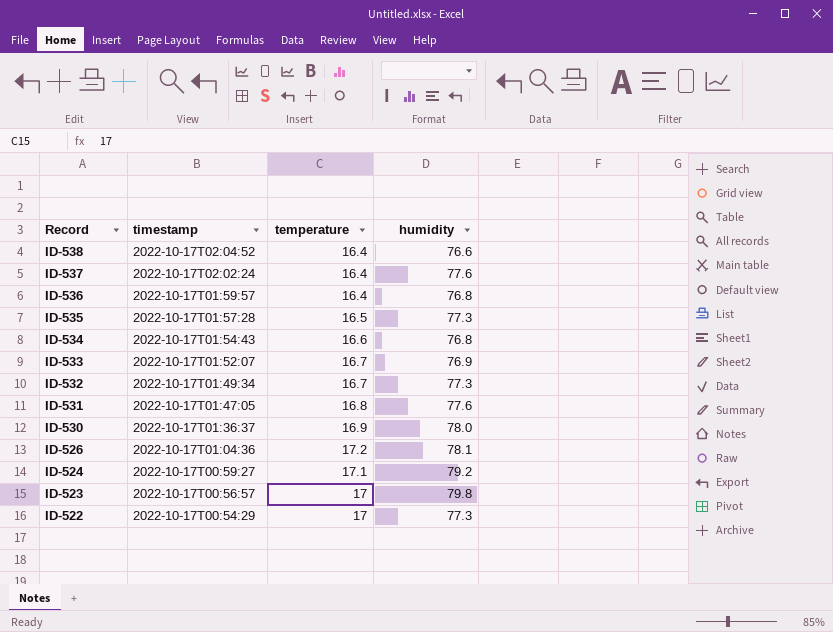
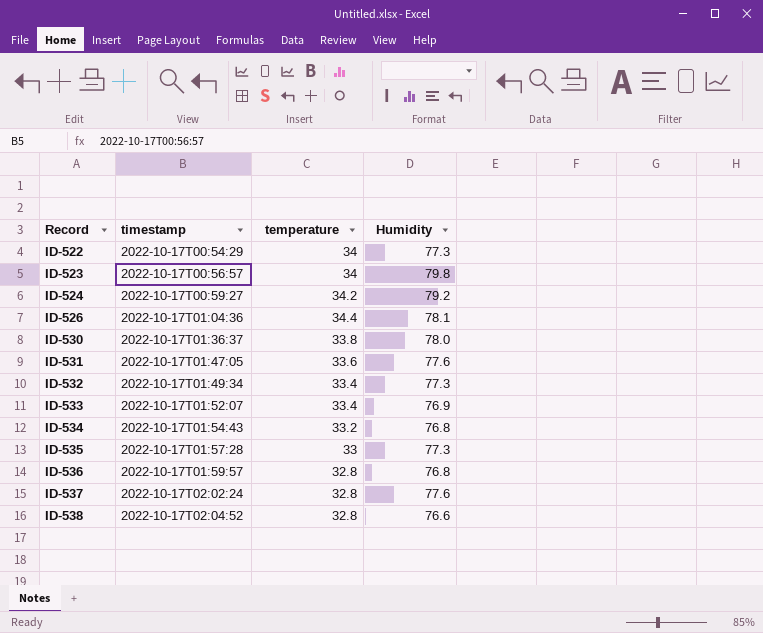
row order: Record descending -> Record ascending
column name: humidity -> Humidity
ID-522 | temperature: 17 -> 34
ID-523 | temperature: 17 -> 34
ID-524 | temperature: 17.1 -> 34.2
ID-526 | temperature: 17.2 -> 34.4
ID-530 | temperature: 16.9 -> 33.8
ID-531 | temperature: 16.8 -> 33.6
ID-532 | temperature: 16.7 -> 33.4
ID-533 | temperature: 16.7 -> 33.4
ID-534 | temperature: 16.6 -> 33.2
ID-535 | temperature: 16.5 -> 33
ID-536 | temperature: 16.4 -> 32.8
ID-537 | temperature: 16.4 -> 32.8
ID-538 | temperature: 16.4 -> 32.8

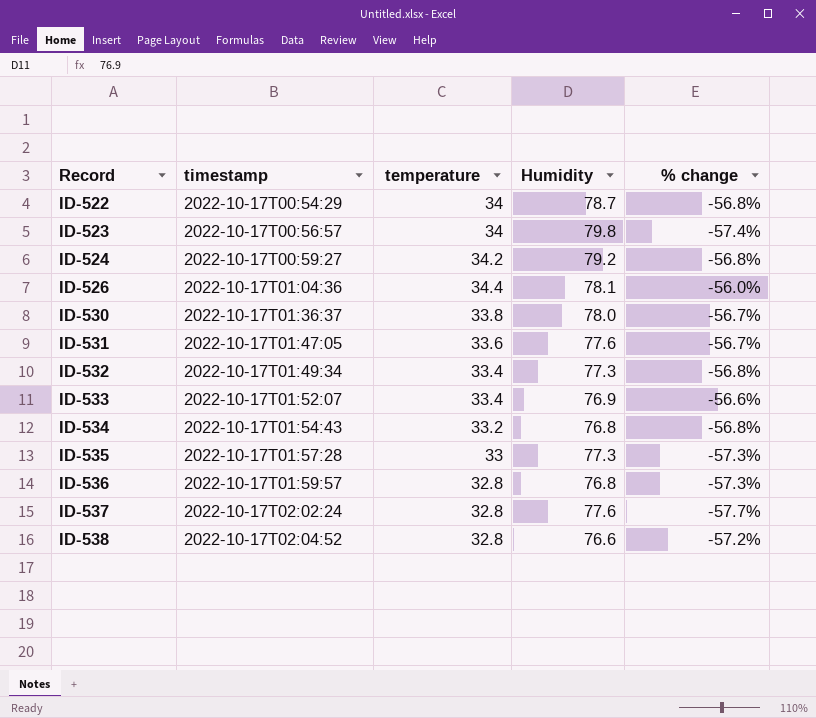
column % change | formula: none -> ([temperature] - [Humidity]) / [Humidity]
ID-522 | Humidity: 77.3 -> 78.7

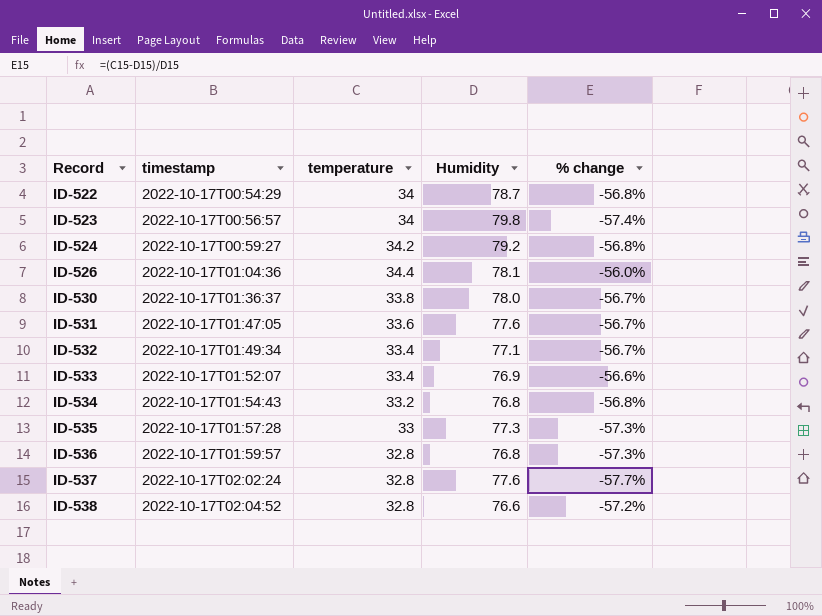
ID-532 | Humidity: 77.3 -> 77.1
ID-532 | % change: -56.8% -> -56.7%

